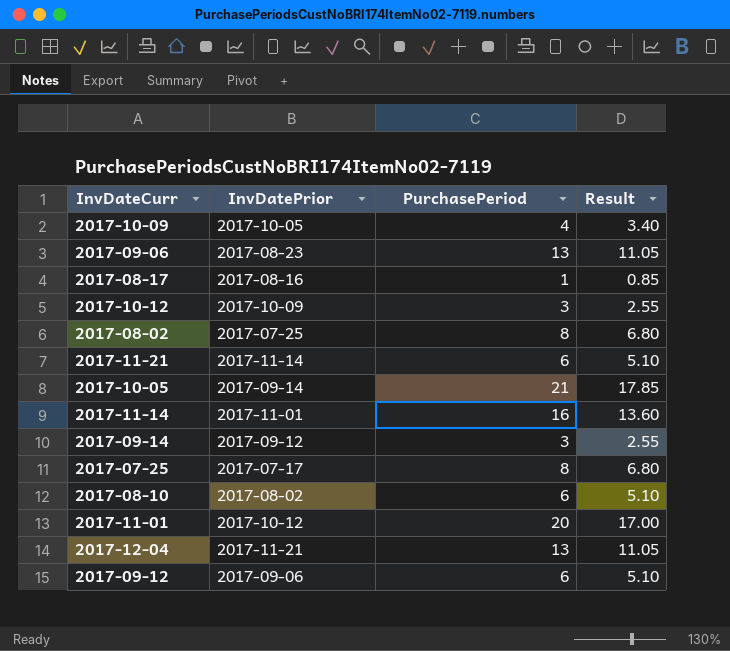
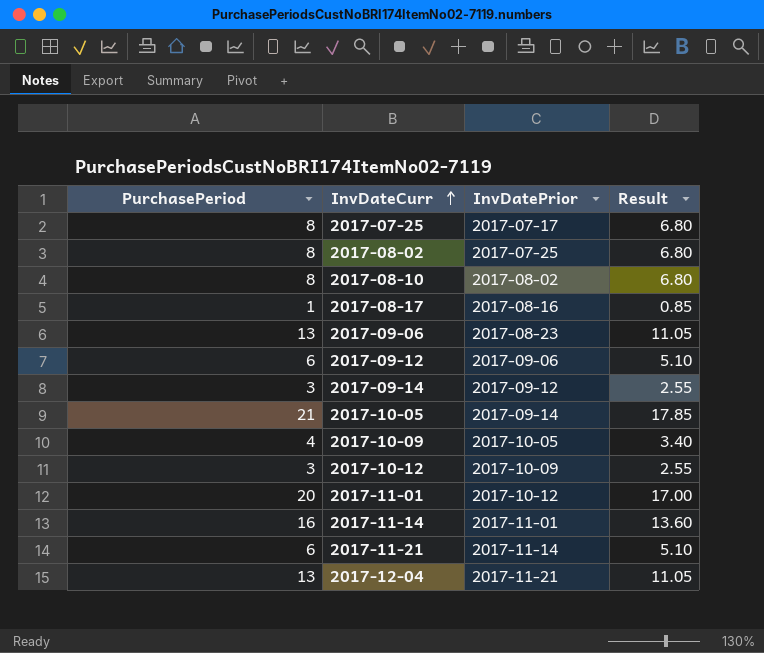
row order: none -> InvDateCurr ascending
column PurchasePeriod | position: 3 -> 1
2017-08-10 | PurchasePeriod: 6 -> 8
2017-08-10 | Result: 5.10 -> 6.80

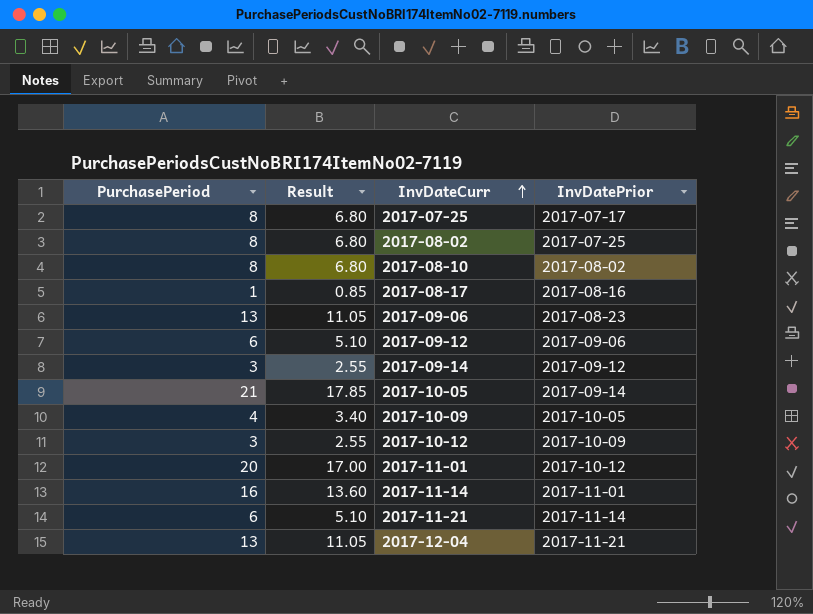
column Result | position: 4 -> 2

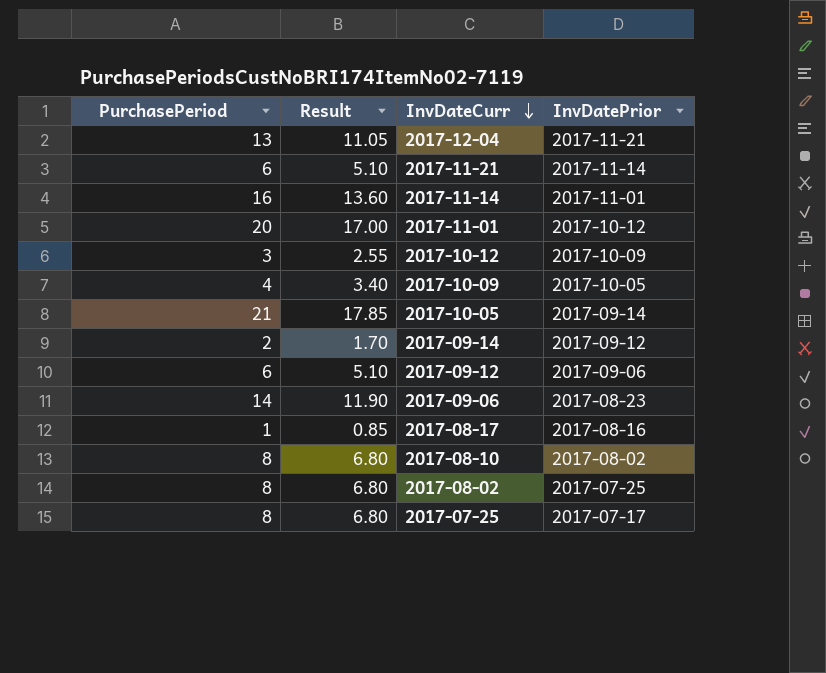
row order: InvDateCurr ascending -> InvDateCurr descending
2017-09-14 | PurchasePeriod: 3 -> 2
2017-09-14 | Result: 2.55 -> 1.70
2017-09-06 | PurchasePeriod: 13 -> 14
2017-09-06 | Result: 11.05 -> 11.90

